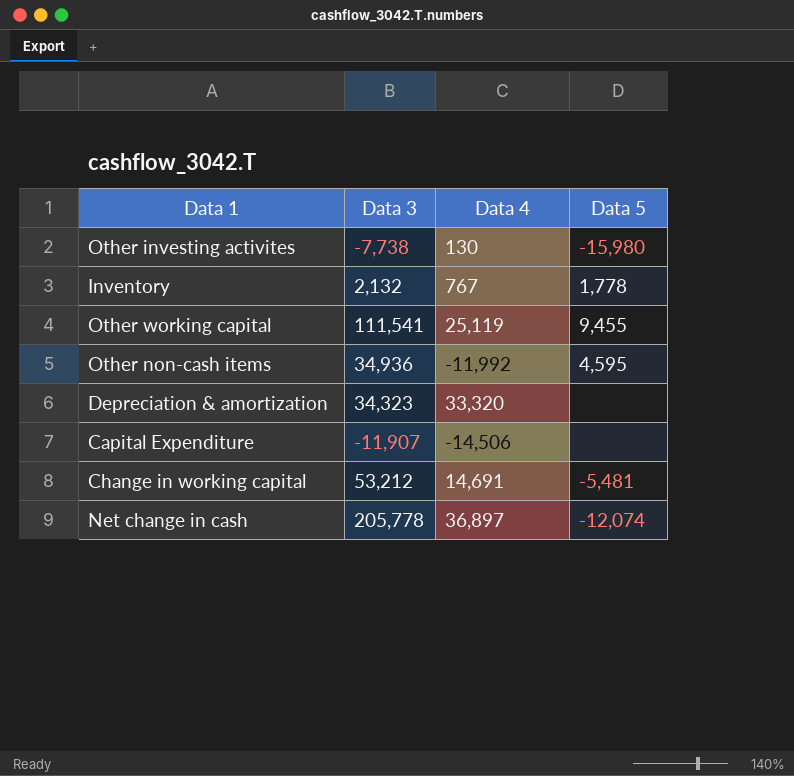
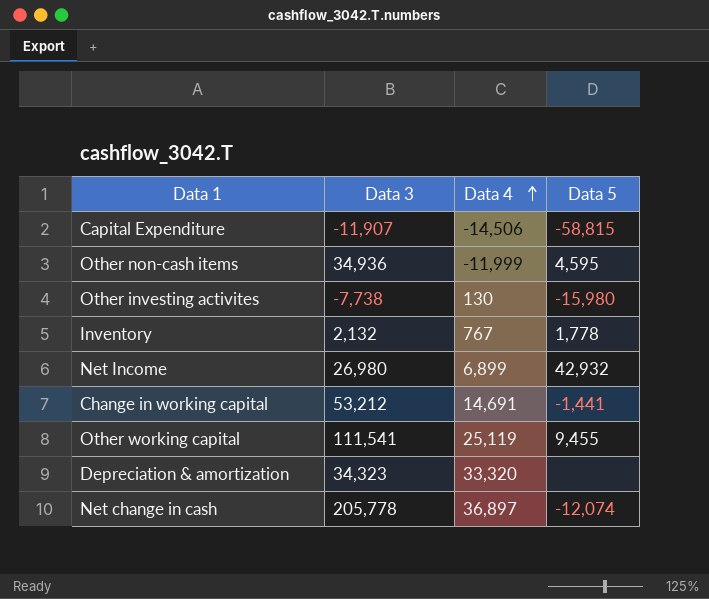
row order: none -> Data 4 ascending
Capital Expenditure | Data 5: none -> -58,815
Other non-cash items | Data 4: -11,992 -> -11,999
row Net Income: none -> 26,980 | 6,899 | 42,932
Change in working capital | Data 5: -5,481 -> -1,441

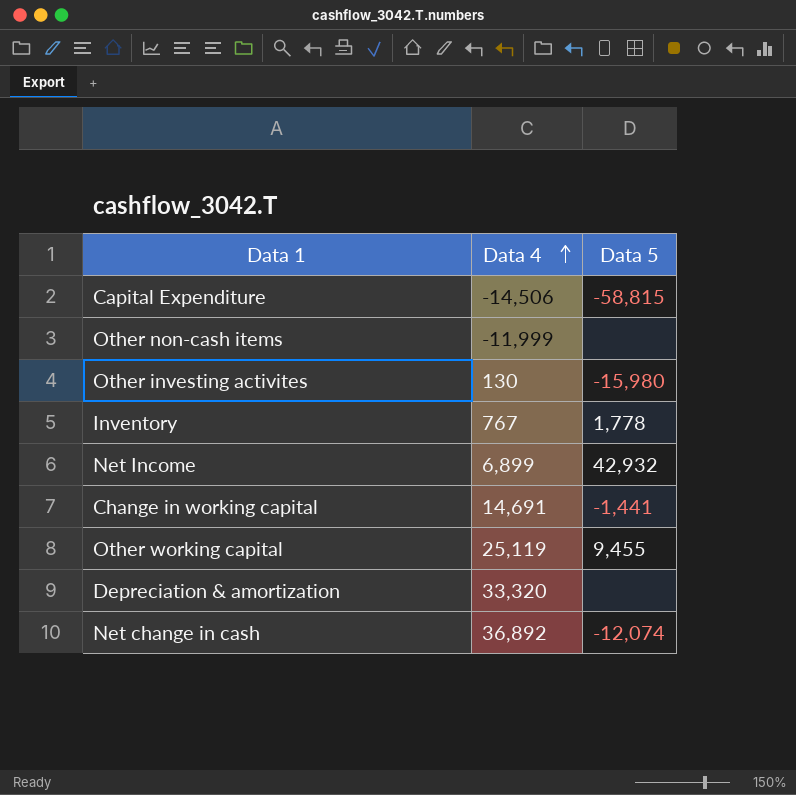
column Data 3 | position: 2 -> none
Other non-cash items | Data 5: 4,595 -> none
Net change in cash | Data 4: 36,897 -> 36,892

